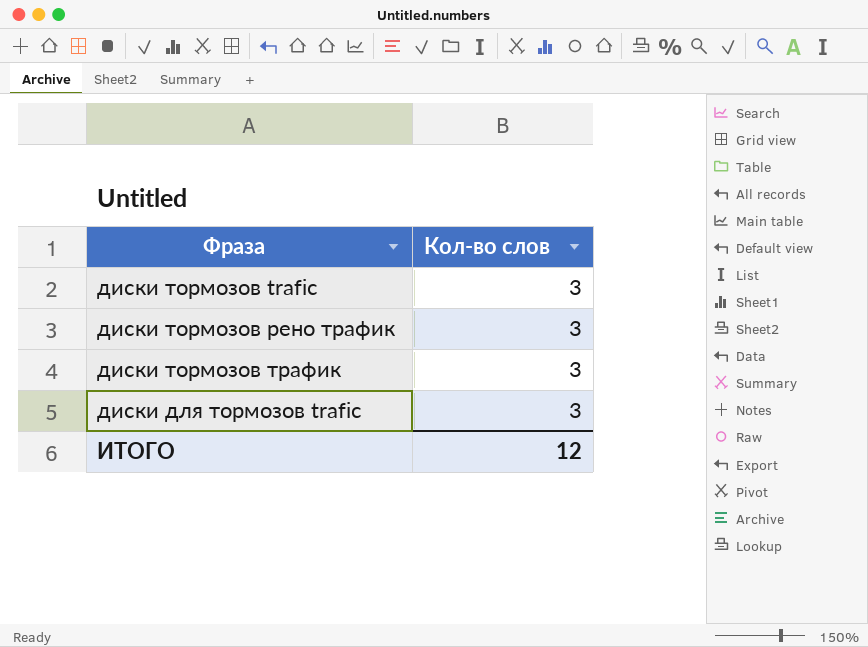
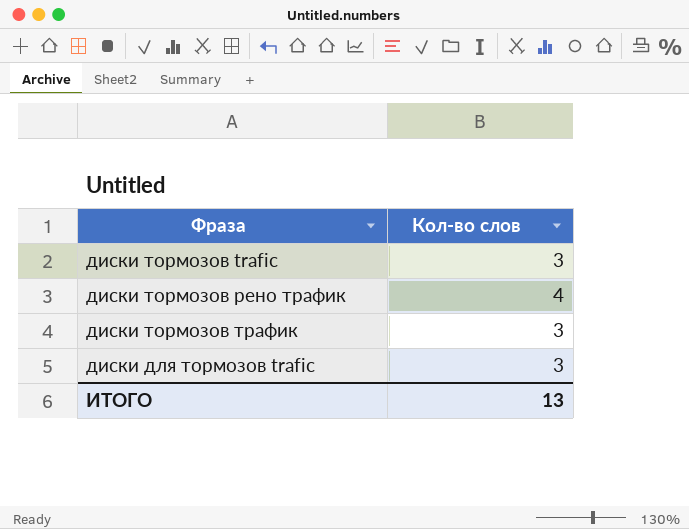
диски тормозов рено трафик | Кол-во слов: 3 -> 4
ИТОГО | Кол-во слов: 12 -> 13

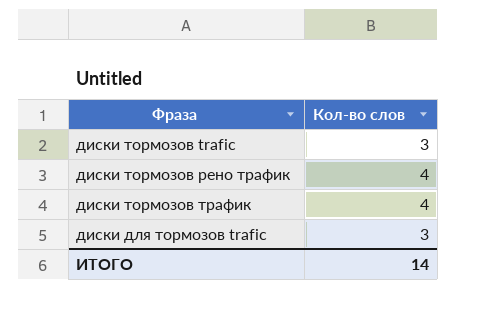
диски тормозов трафик | Кол-во слов: 3 -> 4
ИТОГО | Кол-во слов: 13 -> 14

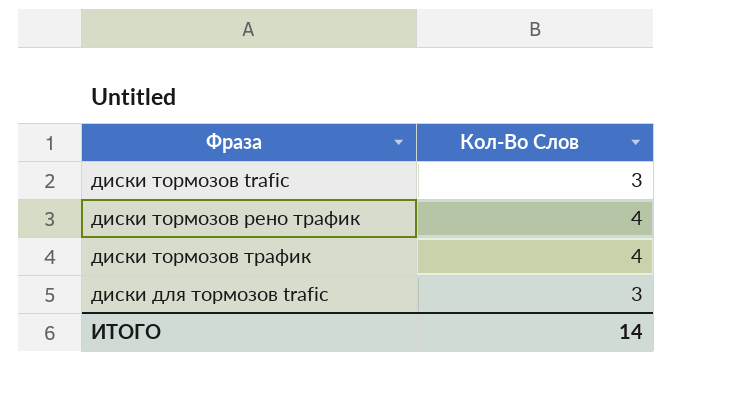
column name: Кол-во слов -> Кол-Во Слов

